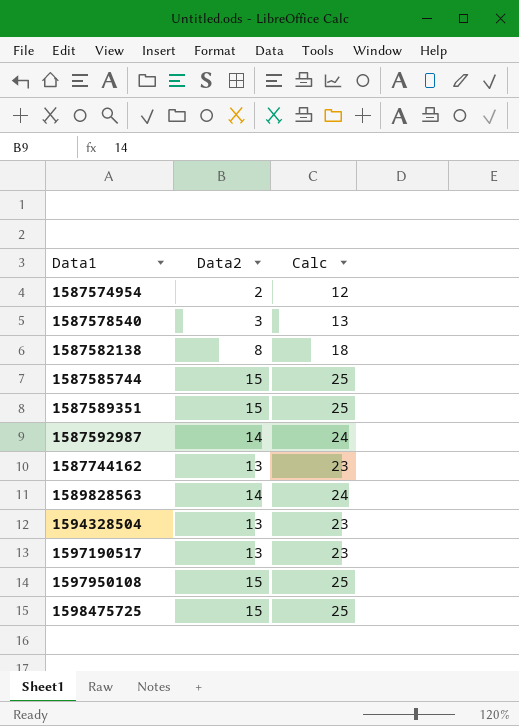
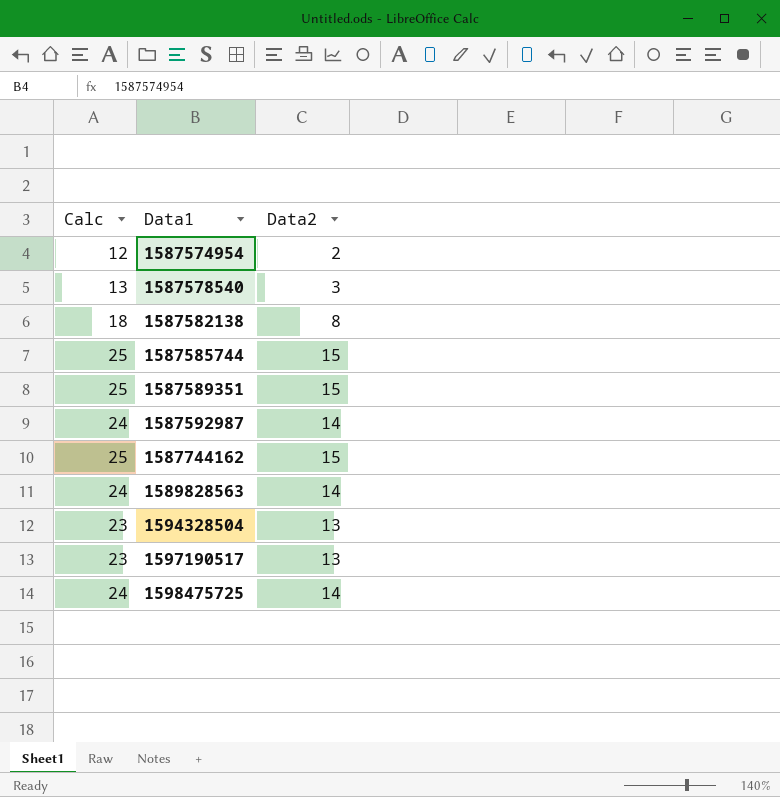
column Calc | position: 3 -> 1
row 1597950108: 15 | 25 -> none
1587744162 | Calc: 23 -> 25
1587744162 | Data2: 13 -> 15
1598475725 | Calc: 25 -> 24
1598475725 | Data2: 15 -> 14

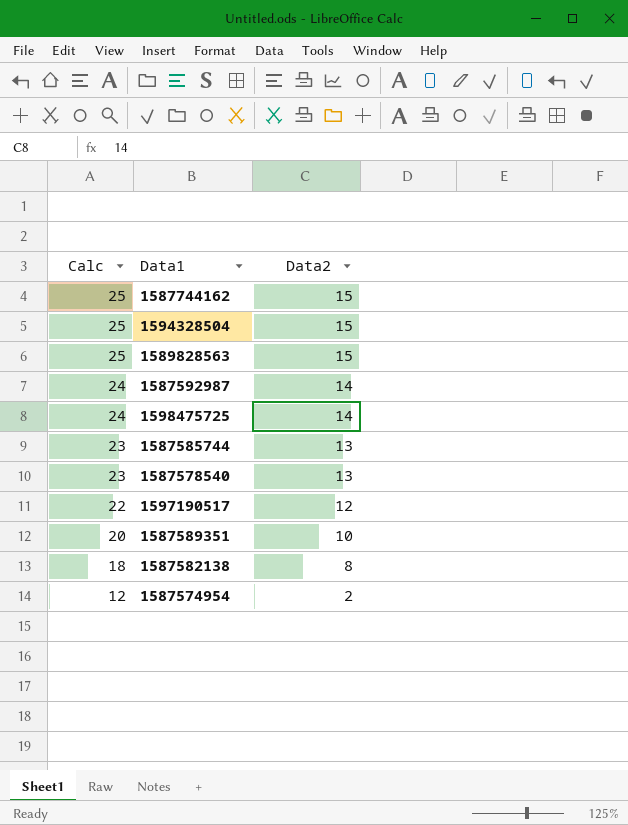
row order: Data1 ascending -> Calc descending
1594328504 | Calc: 23 -> 25
1594328504 | Data2: 13 -> 15
1589828563 | Calc: 24 -> 25
1589828563 | Data2: 14 -> 15
1587585744 | Calc: 25 -> 23
1587585744 | Data2: 15 -> 13
1587578540 | Calc: 13 -> 23
1587578540 | Data2: 3 -> 13
1597190517 | Calc: 23 -> 22
1597190517 | Data2: 13 -> 12
1587589351 | Calc: 25 -> 20
1587589351 | Data2: 15 -> 10

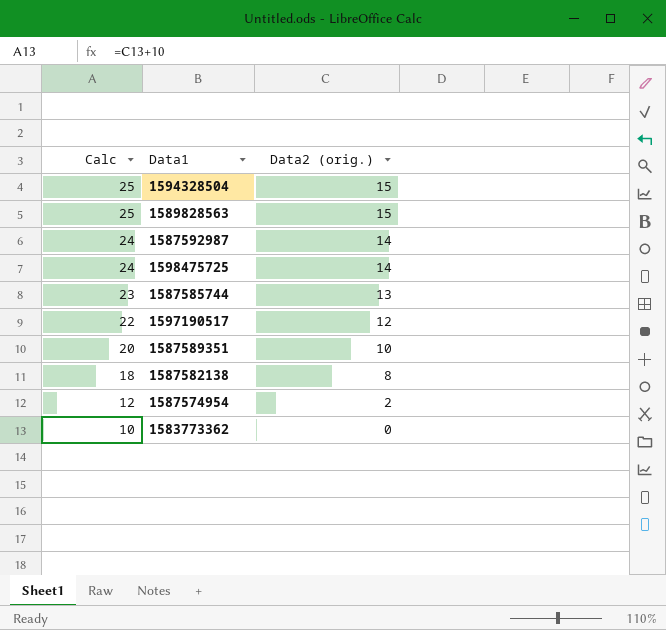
column name: Data2 -> Data2 (orig.)
row 1587744162: 25 | 15 -> none
row 1587578540: 23 | 13 -> none
row 1583773362: none -> 10 | 0

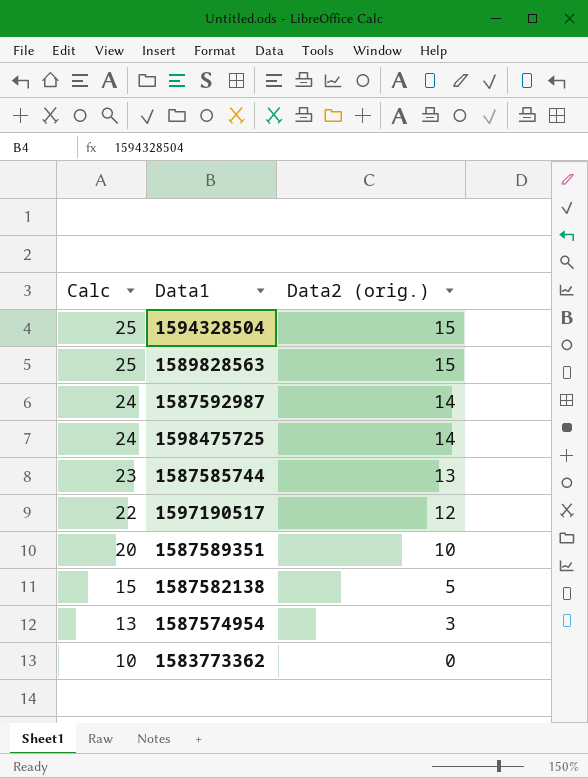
1587582138 | Calc: 18 -> 15
1587582138 | Data2 (orig.): 8 -> 5
1587574954 | Calc: 12 -> 13
1587574954 | Data2 (orig.): 2 -> 3

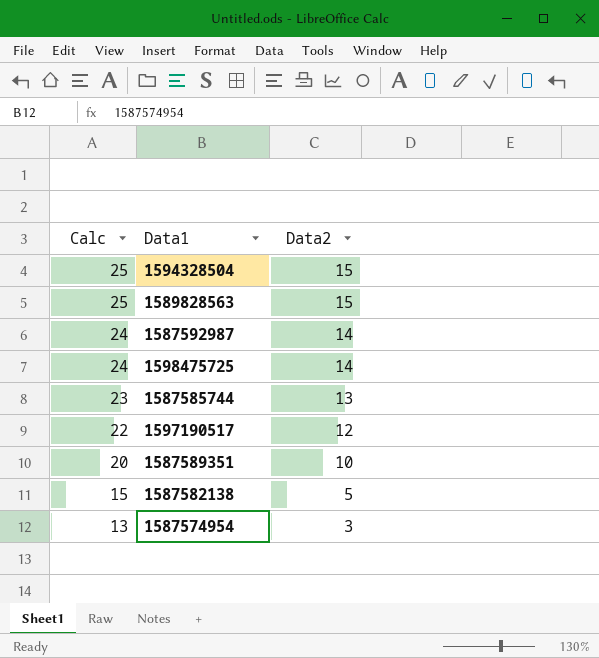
column name: Data2 (orig.) -> Data2
row 1583773362: 10 | 0 -> none

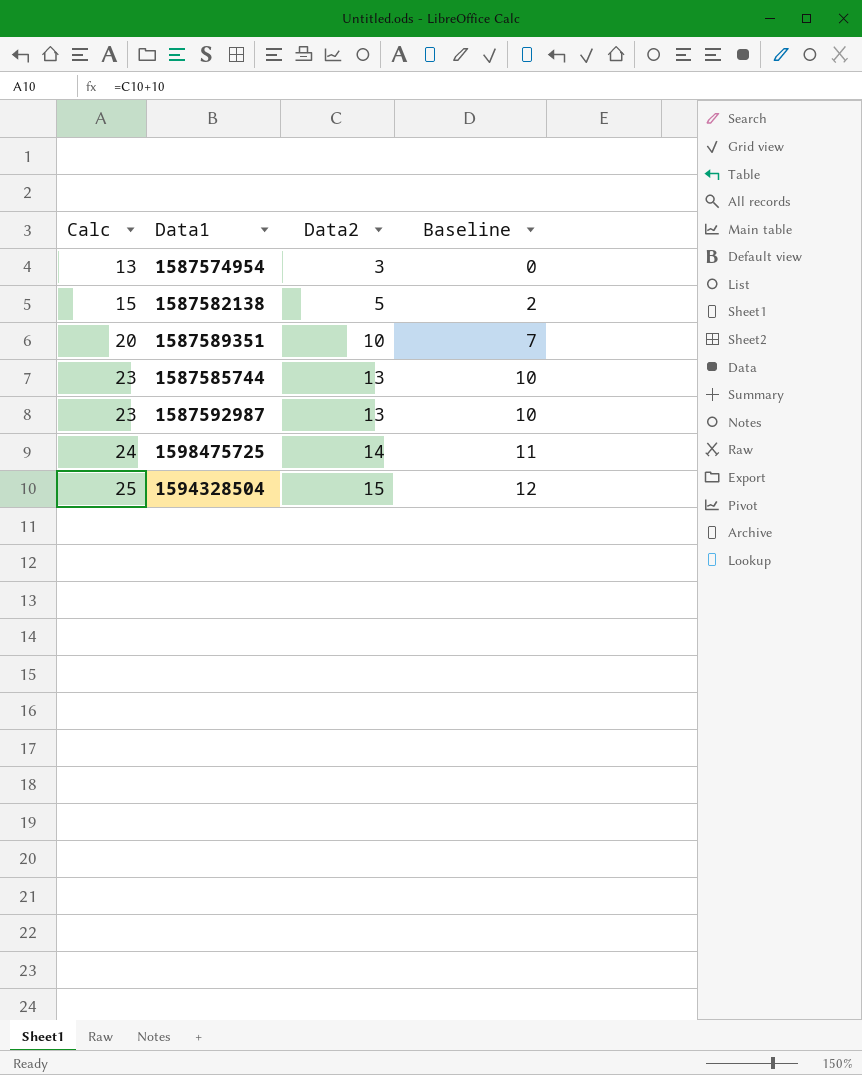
row order: Calc descending -> Calc ascending
column Baseline | formula: none -> [Data2] - 3
row 1589828563: 25 | 15 -> none
row 1597190517: 22 | 12 -> none
1587592987 | Calc: 24 -> 23
1587592987 | Data2: 14 -> 13

